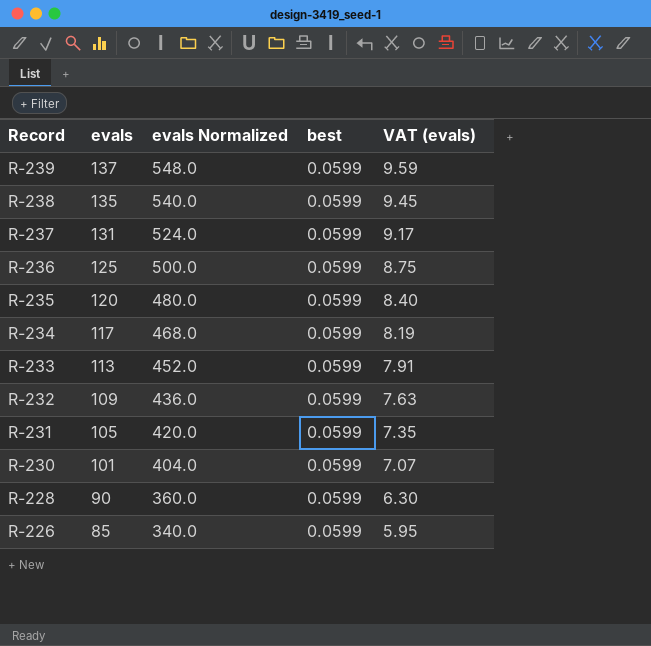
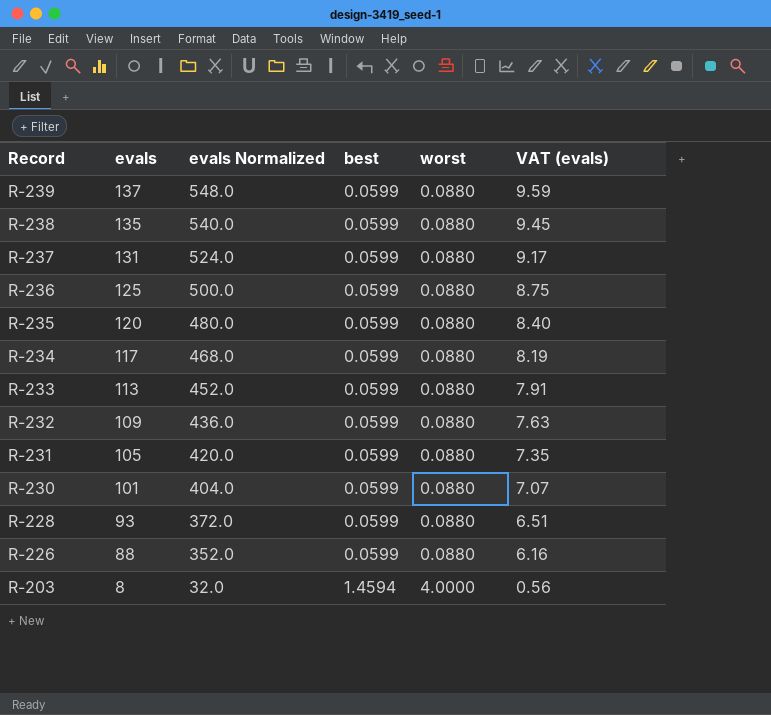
column worst | position: none -> 5
R-228 | evals: 90 -> 93
R-228 | evals Normalized: 360.0 -> 372.0
R-228 | VAT (evals): 6.30 -> 6.51
R-226 | evals: 85 -> 88
R-226 | evals Normalized: 340.0 -> 352.0
R-226 | VAT (evals): 5.95 -> 6.16
row R-203: none -> 8 | 32.0 | 1.4594 | 4.0000 | 0.56

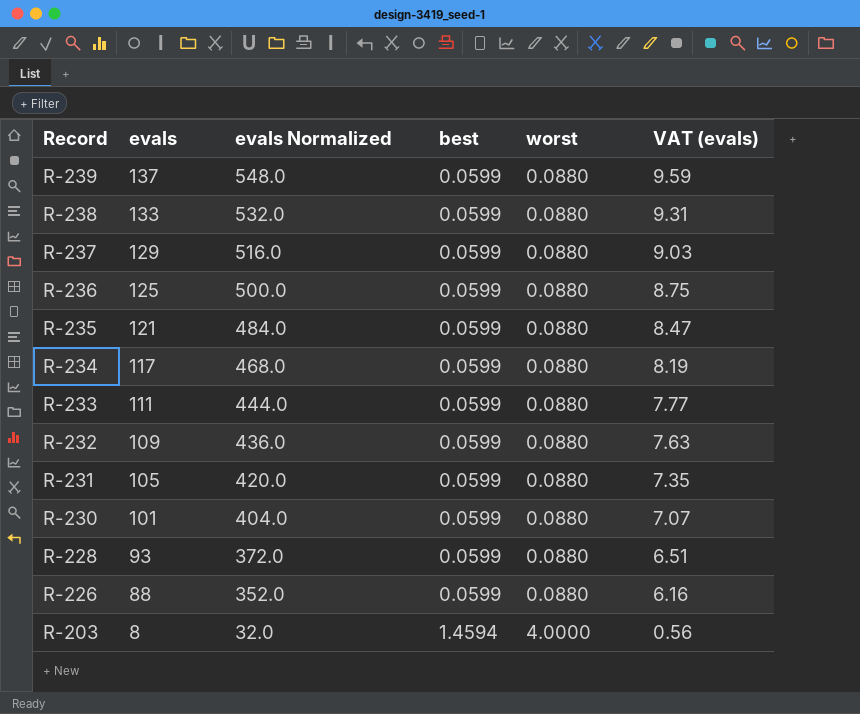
R-238 | evals: 135 -> 133
R-238 | evals Normalized: 540.0 -> 532.0
R-238 | VAT (evals): 9.45 -> 9.31
R-237 | evals: 131 -> 129
R-237 | evals Normalized: 524.0 -> 516.0
R-237 | VAT (evals): 9.17 -> 9.03
R-235 | evals: 120 -> 121
R-235 | evals Normalized: 480.0 -> 484.0
R-235 | VAT (evals): 8.40 -> 8.47
R-233 | evals: 113 -> 111
R-233 | evals Normalized: 452.0 -> 444.0
R-233 | VAT (evals): 7.91 -> 7.77

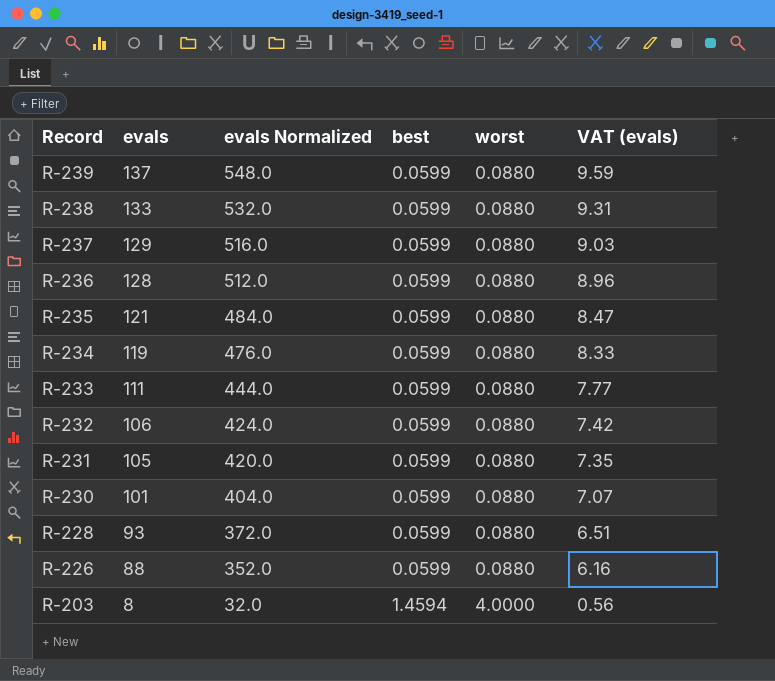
R-236 | evals: 125 -> 128
R-236 | evals Normalized: 500.0 -> 512.0
R-236 | VAT (evals): 8.75 -> 8.96
R-234 | evals: 117 -> 119
R-234 | evals Normalized: 468.0 -> 476.0
R-234 | VAT (evals): 8.19 -> 8.33
R-232 | evals: 109 -> 106
R-232 | evals Normalized: 436.0 -> 424.0
R-232 | VAT (evals): 7.63 -> 7.42

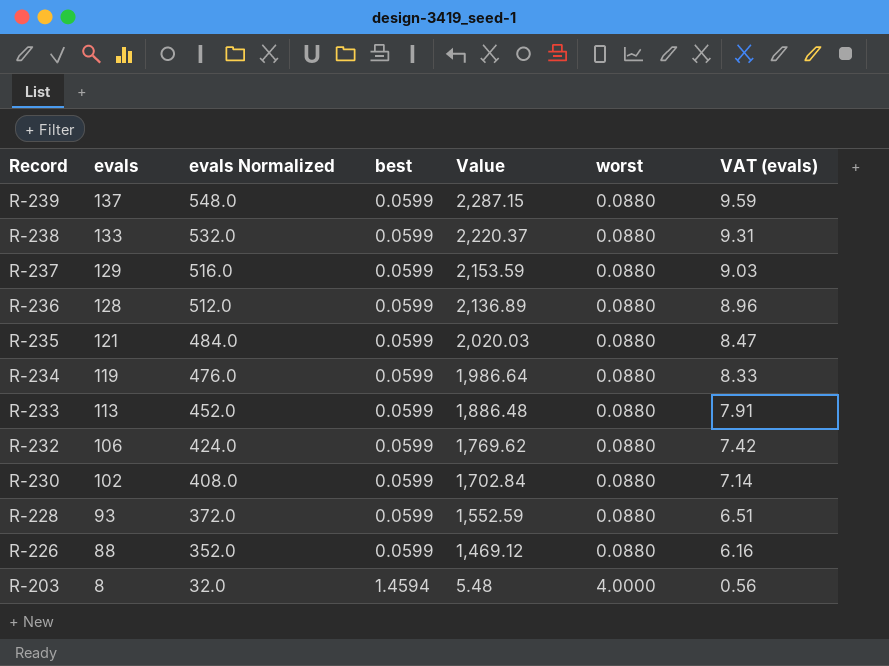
column Value | formula: none -> [evals] / [best]
row R-231: 105 | 420.0 | 0.0599 | 0.0880 | 7.35 -> none
R-233 | evals: 111 -> 113
R-233 | evals Normalized: 444.0 -> 452.0
R-233 | VAT (evals): 7.77 -> 7.91
R-230 | evals: 101 -> 102
R-230 | evals Normalized: 404.0 -> 408.0
R-230 | VAT (evals): 7.07 -> 7.14

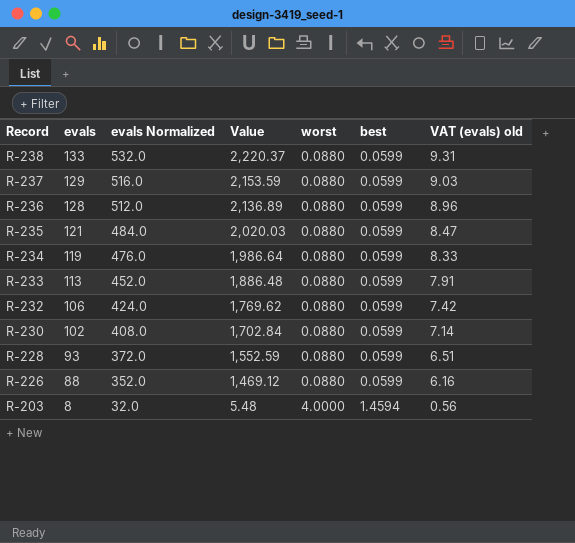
column best | position: 4 -> 6
column name: VAT (evals) -> VAT (evals) old
row R-239: 137 | 548.0 | 0.0599 | 2,287.15 | 0.0880 | 9.59 -> none

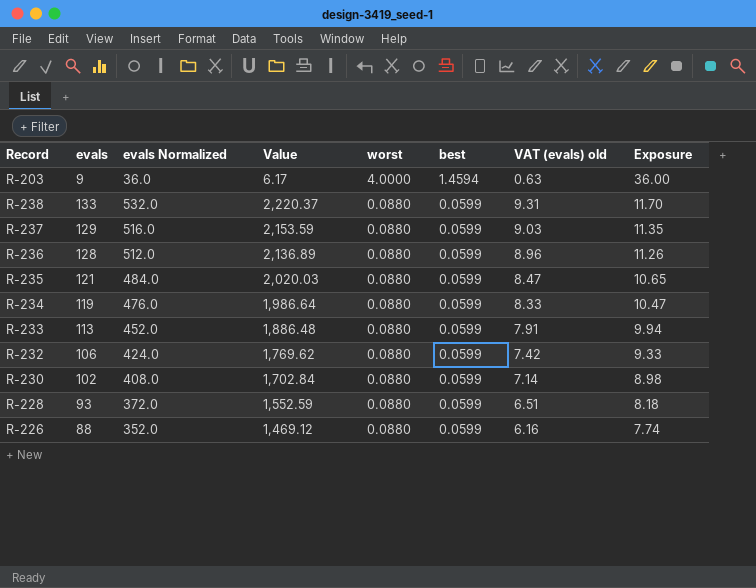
row order: Record descending -> worst descending
column Exposure | formula: none -> [evals] * [worst]
R-203 | evals: 8 -> 9
R-203 | evals Normalized: 32.0 -> 36.0
R-203 | Value: 5.48 -> 6.17
R-203 | VAT (evals) old: 0.56 -> 0.63

